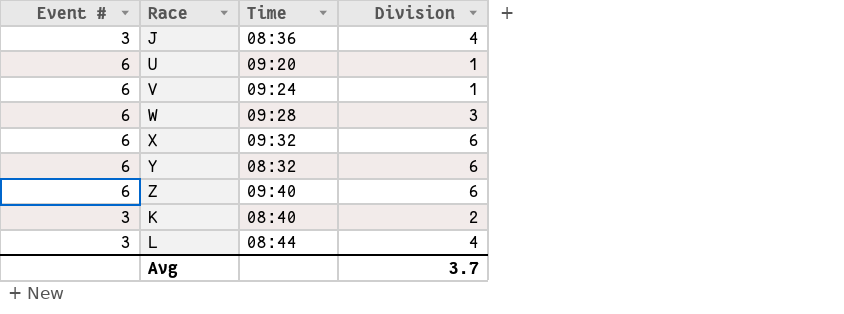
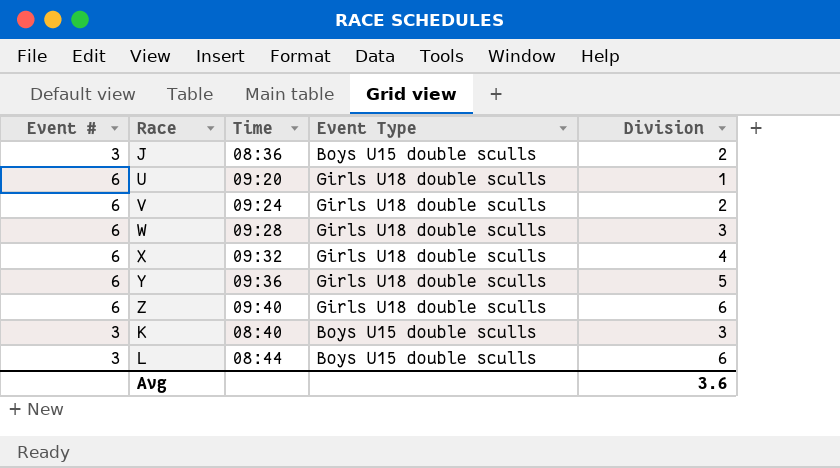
column Event Type | position: none -> 4
J | Division: 4 -> 2
V | Division: 1 -> 2
X | Division: 6 -> 4
Y | Time: 08:32 -> 09:36
Y | Division: 6 -> 5
K | Division: 2 -> 3
L | Division: 4 -> 6
Avg | Division: 3.7 -> 3.6

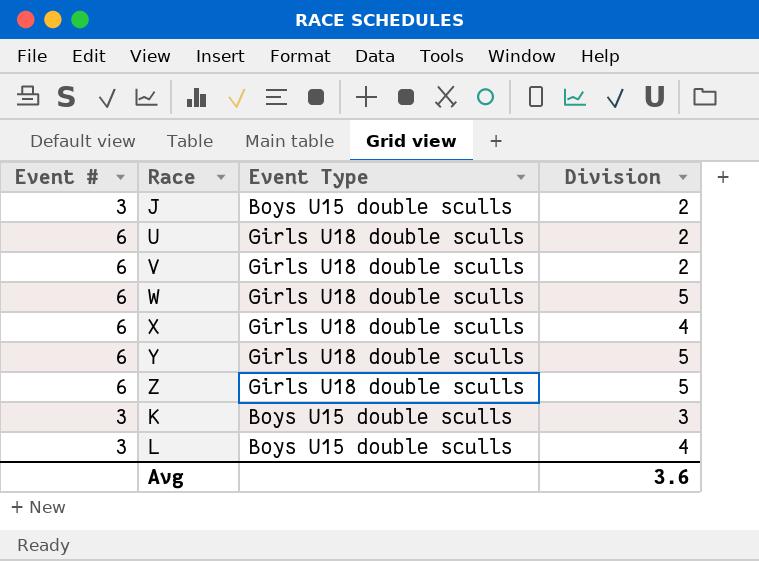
column Time | position: 3 -> none
U | Division: 1 -> 2
W | Division: 3 -> 5
Z | Division: 6 -> 5
L | Division: 6 -> 4

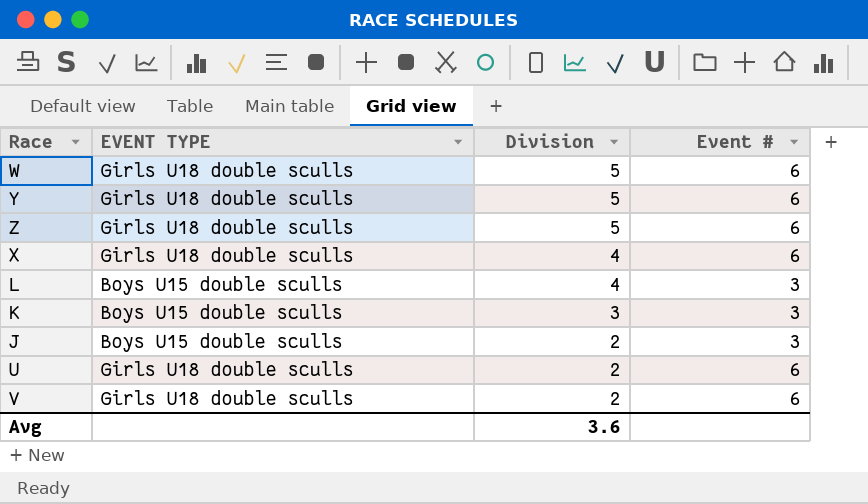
row order: none -> Division descending
column name: Event Type -> EVENT TYPE
column Event # | position: 1 -> 4

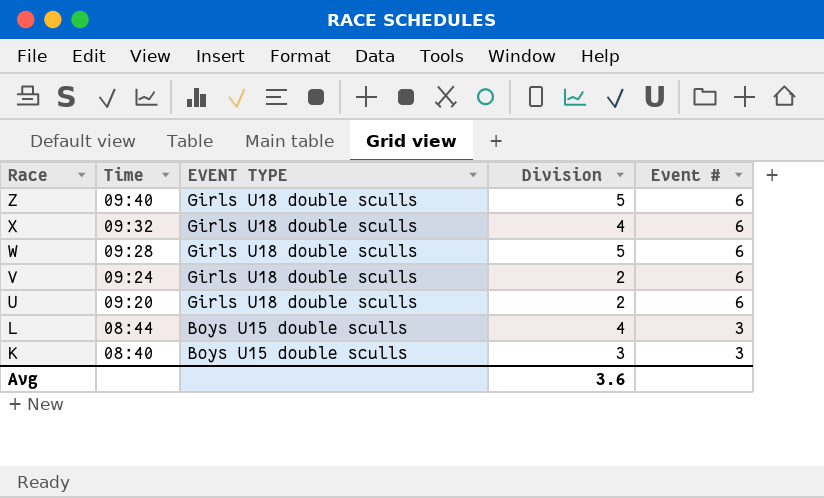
row order: Division descending -> Race descending
column Time | position: none -> 2
row Y: Girls U18 double sculls | 5 | 6 -> none
row J: Boys U15 double sculls | 2 | 3 -> none

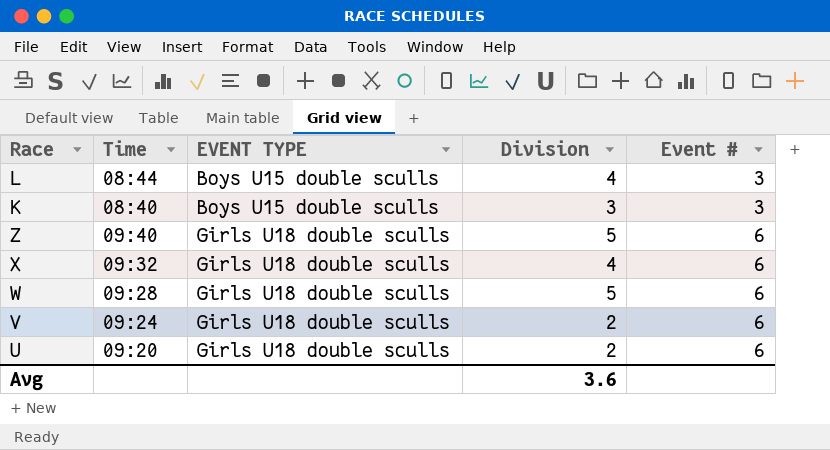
row order: Race descending -> EVENT TYPE ascending

